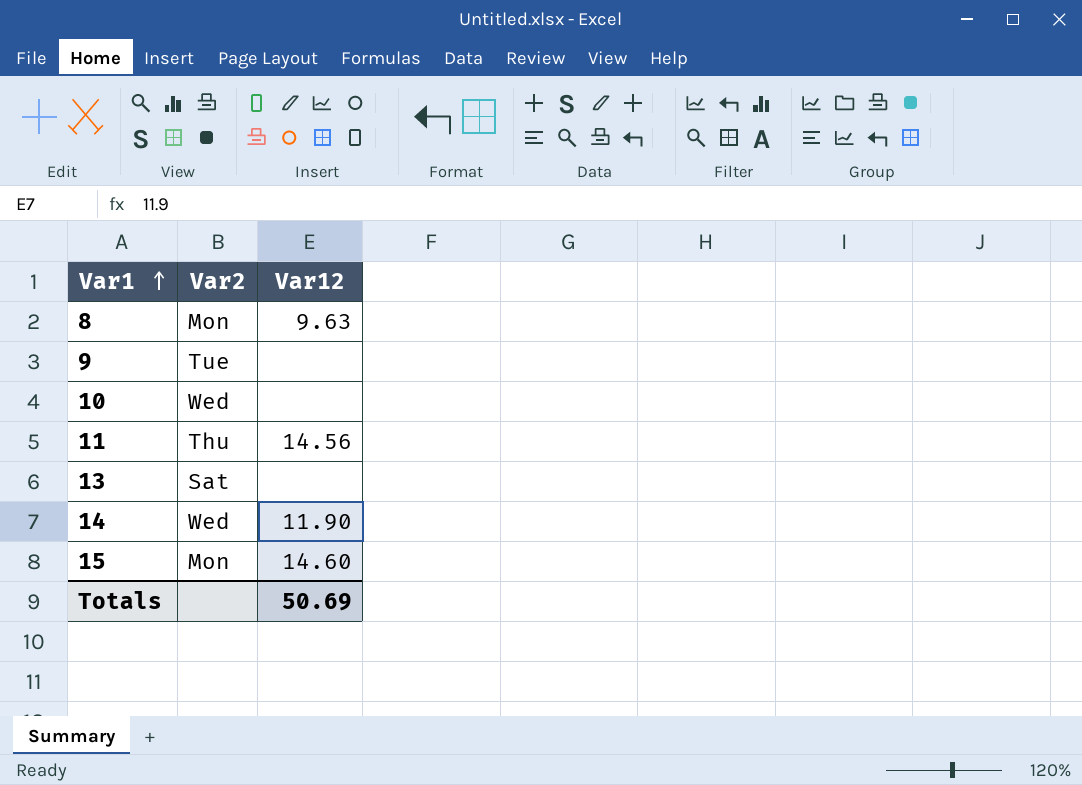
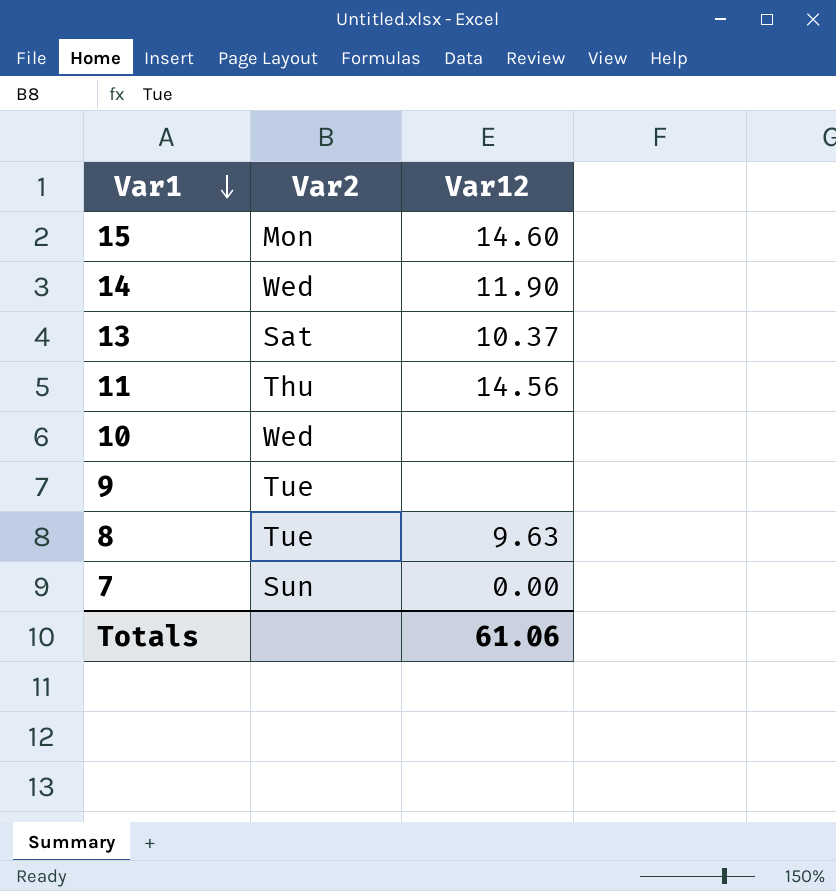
row order: Var1 ascending -> Var1 descending
13 | Var12: none -> 10.37
8 | Var2: Mon -> Tue
row 7: none -> Sun | 0.00
Totals | Var12: 50.69 -> 61.06

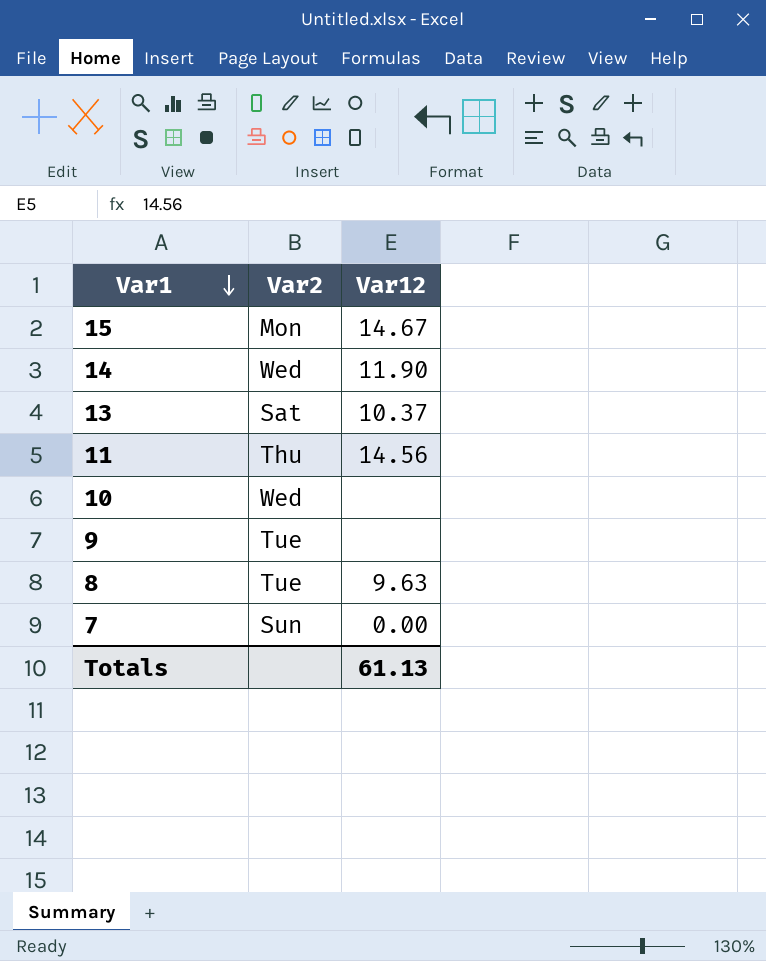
15 | Var12: 14.60 -> 14.67
Totals | Var12: 61.06 -> 61.13

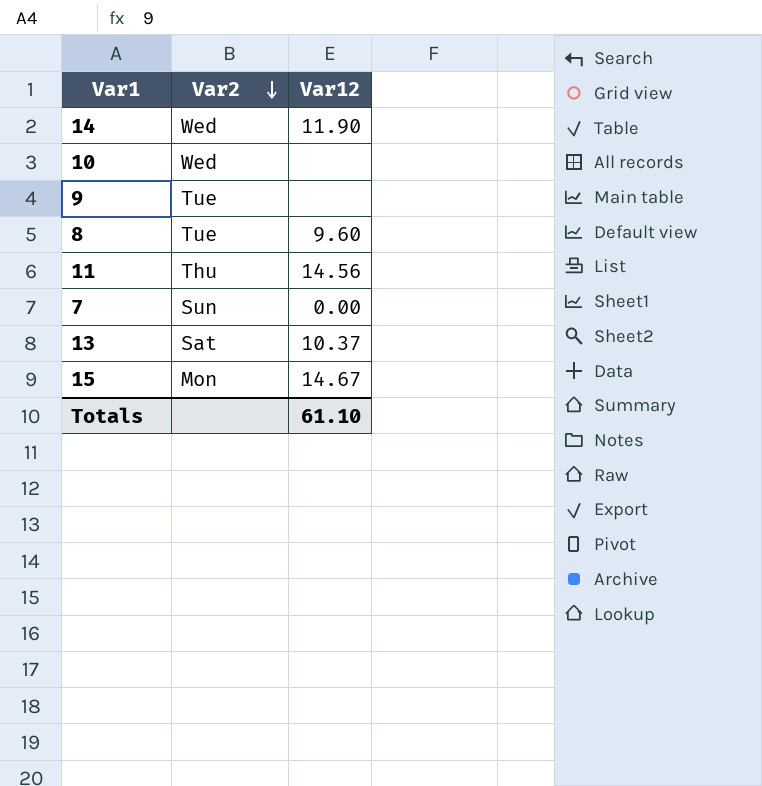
row order: Var1 descending -> Var2 descending
8 | Var12: 9.63 -> 9.60
Totals | Var12: 61.13 -> 61.10

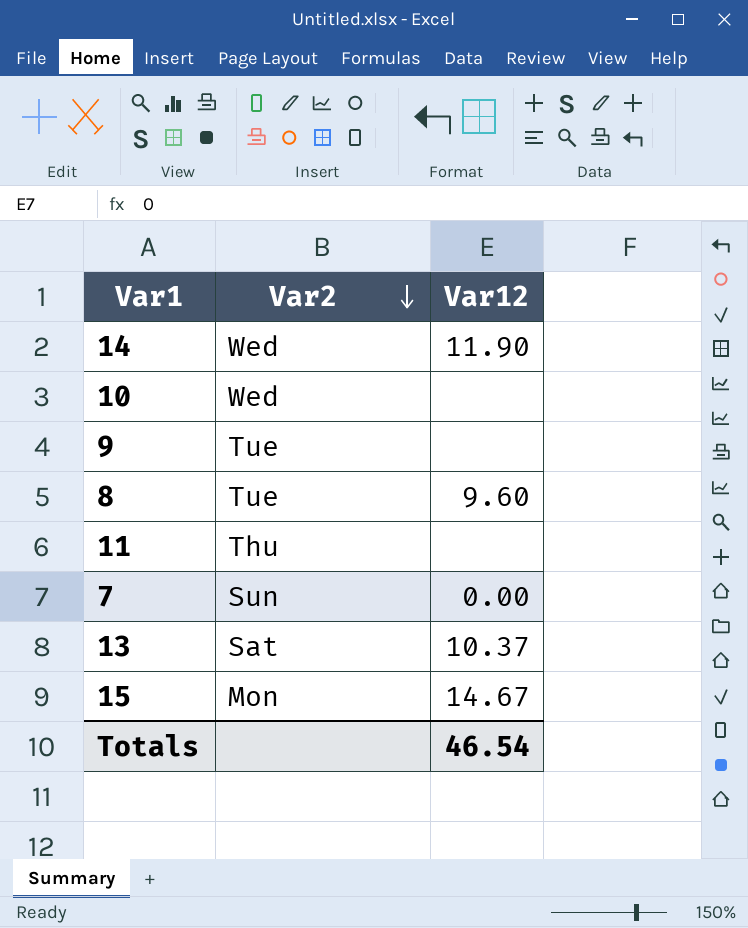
11 | Var12: 14.56 -> none
Totals | Var12: 61.10 -> 46.54

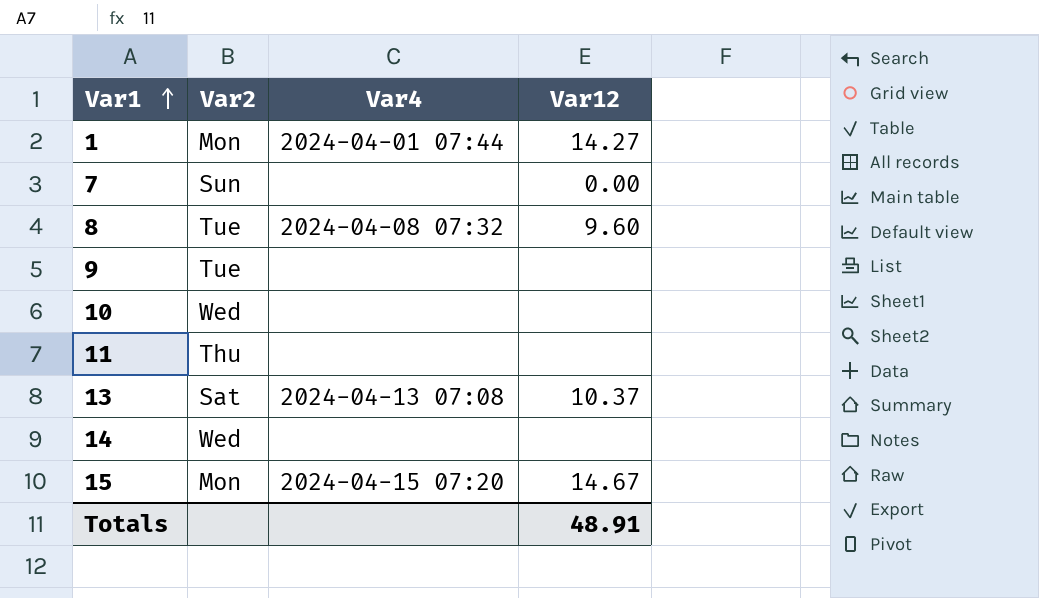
row order: Var2 descending -> Var1 ascending
column Var4 | position: none -> 3
row 1: none -> Mon | 2024-04-01 07:44 | 14.27
14 | Var12: 11.90 -> none
Totals | Var12: 46.54 -> 48.91

